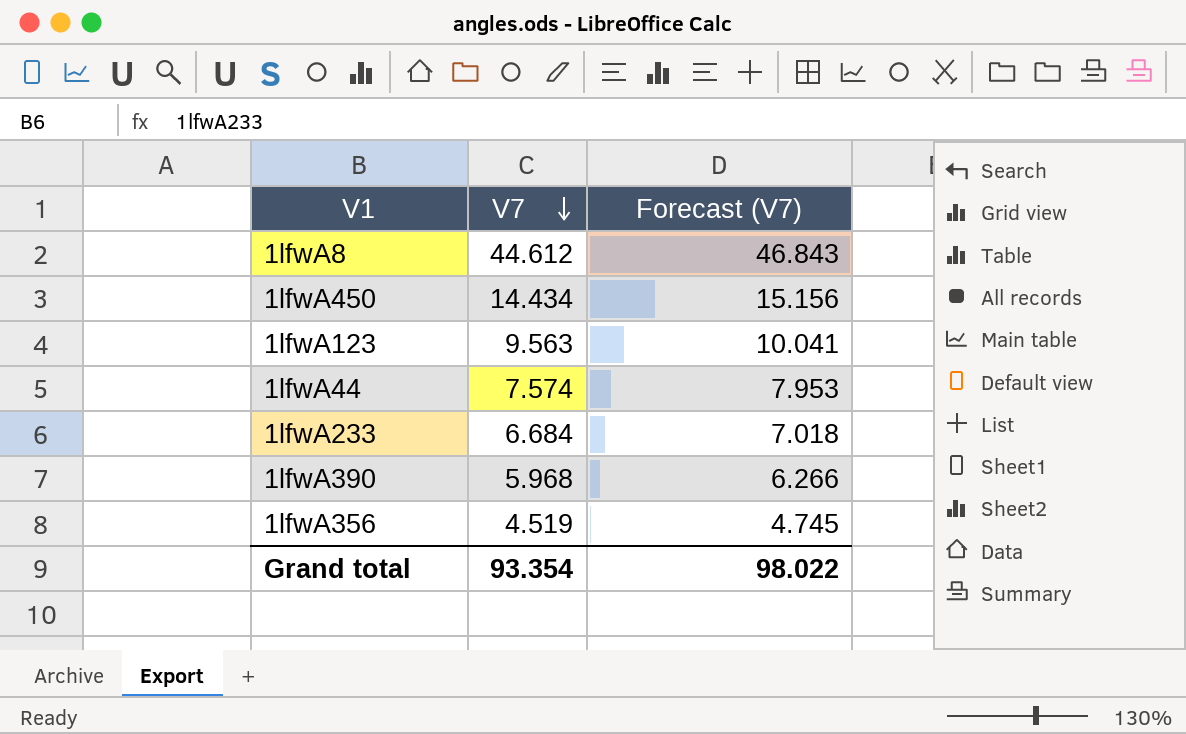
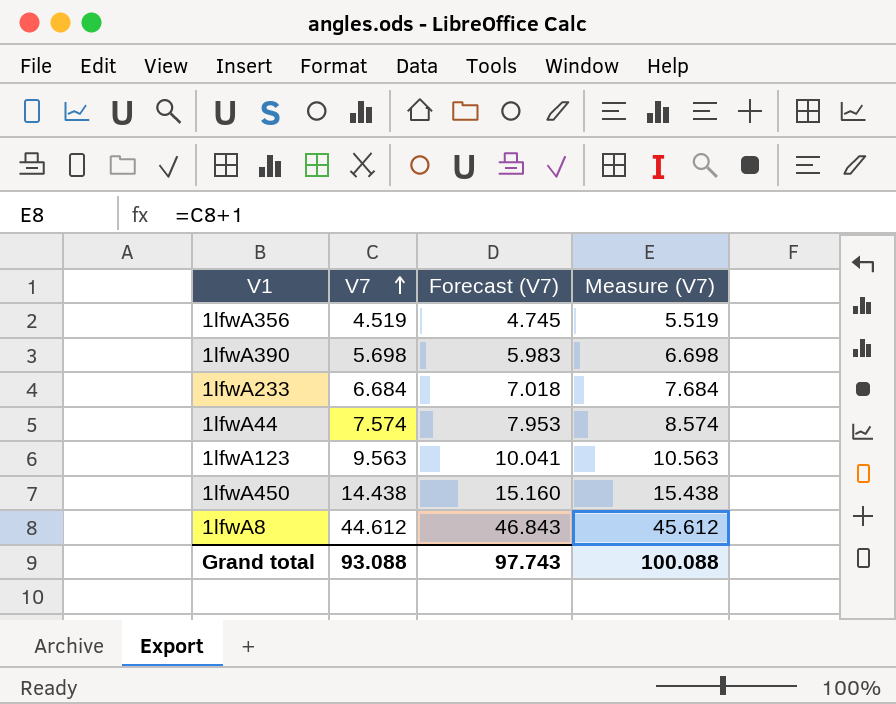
row order: V7 descending -> V7 ascending
column Measure (V7) | formula: none -> [V7] + 1
1lfwA390 | V7: 5.968 -> 5.698
1lfwA390 | Forecast (V7): 6.266 -> 5.983
1lfwA450 | V7: 14.434 -> 14.438
1lfwA450 | Forecast (V7): 15.156 -> 15.160
Grand total | V7: 93.354 -> 93.088
Grand total | Forecast (V7): 98.022 -> 97.743

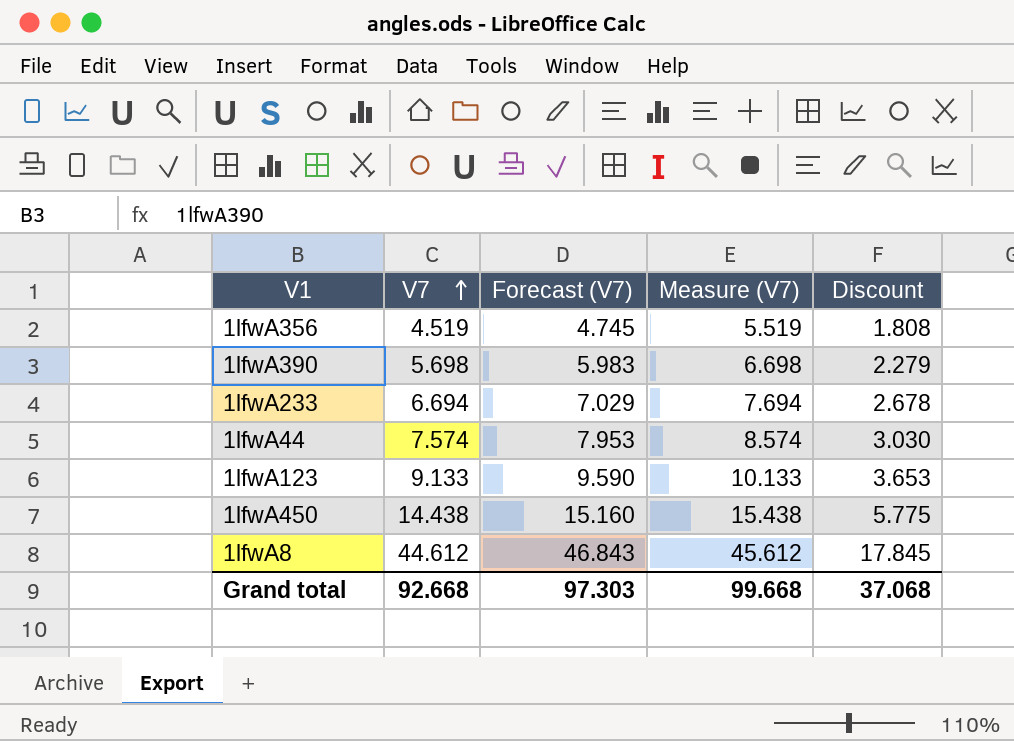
column Discount | formula: none -> [V7] * 0.4
1lfwA233 | V7: 6.684 -> 6.694
1lfwA233 | Forecast (V7): 7.018 -> 7.029
1lfwA233 | Measure (V7): 7.684 -> 7.694
1lfwA123 | V7: 9.563 -> 9.133
1lfwA123 | Forecast (V7): 10.041 -> 9.590
1lfwA123 | Measure (V7): 10.563 -> 10.133
Grand total | V7: 93.088 -> 92.668
Grand total | Forecast (V7): 97.743 -> 97.303
Grand total | Measure (V7): 100.088 -> 99.668

